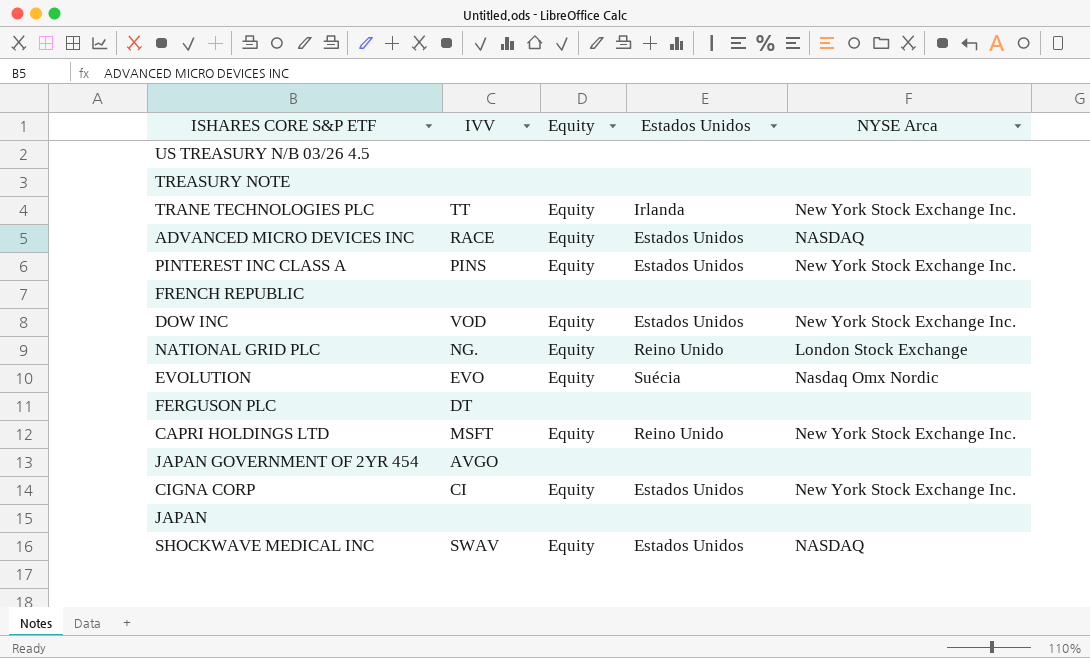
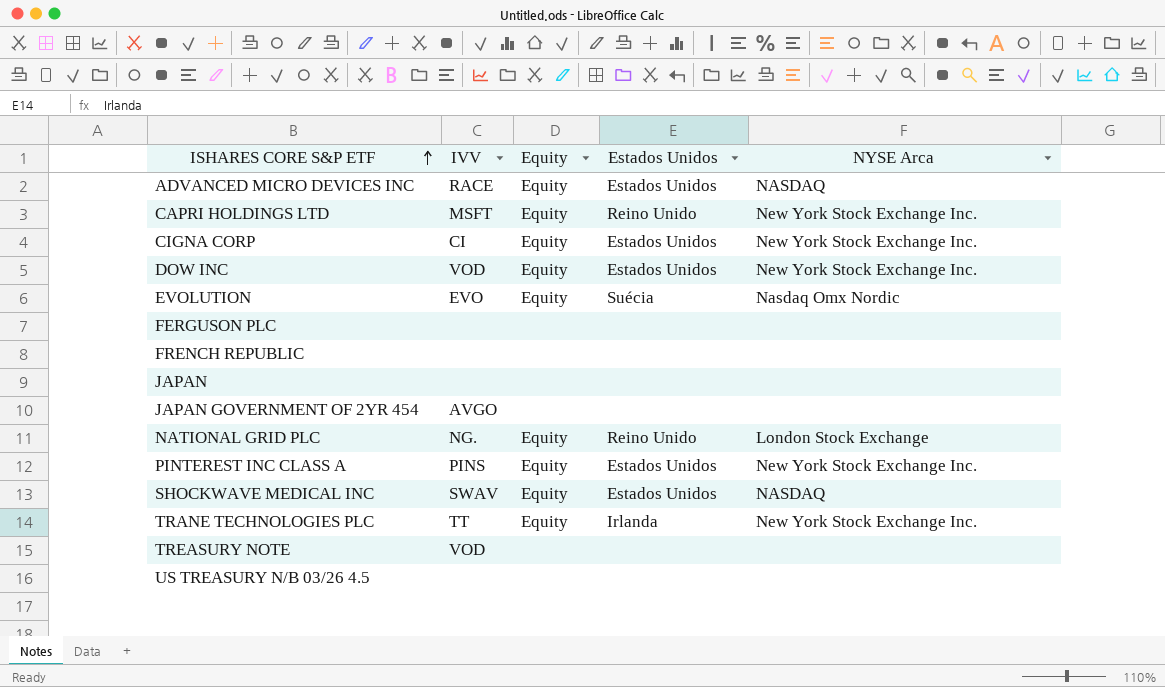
row order: none -> ISHARES CORE S&P ETF ascending
FERGUSON PLC | IVV: DT -> none
TREASURY NOTE | IVV: none -> VOD

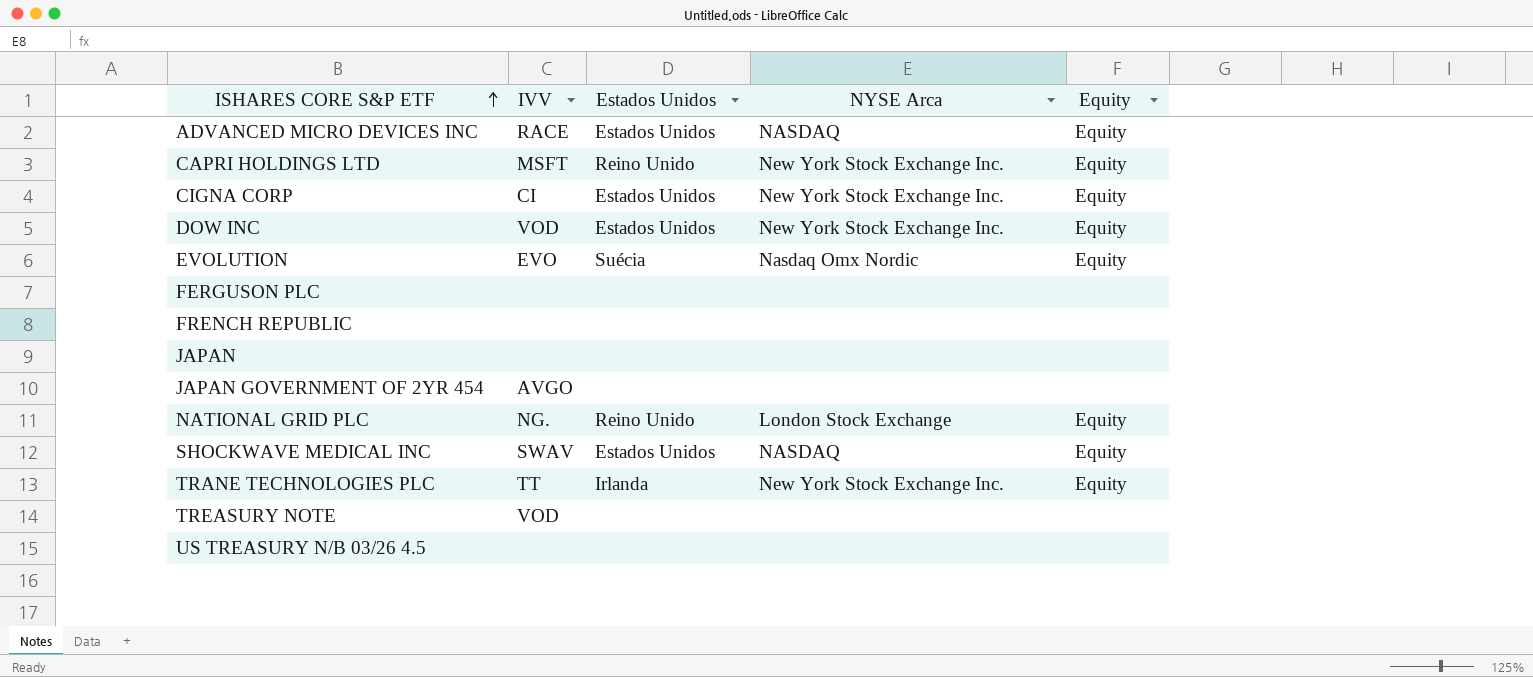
column Equity | position: 3 -> 5
row PINTEREST INC CLASS A: PINS | Equity | Estados Unidos | New York Stock Exchange Inc. -> none

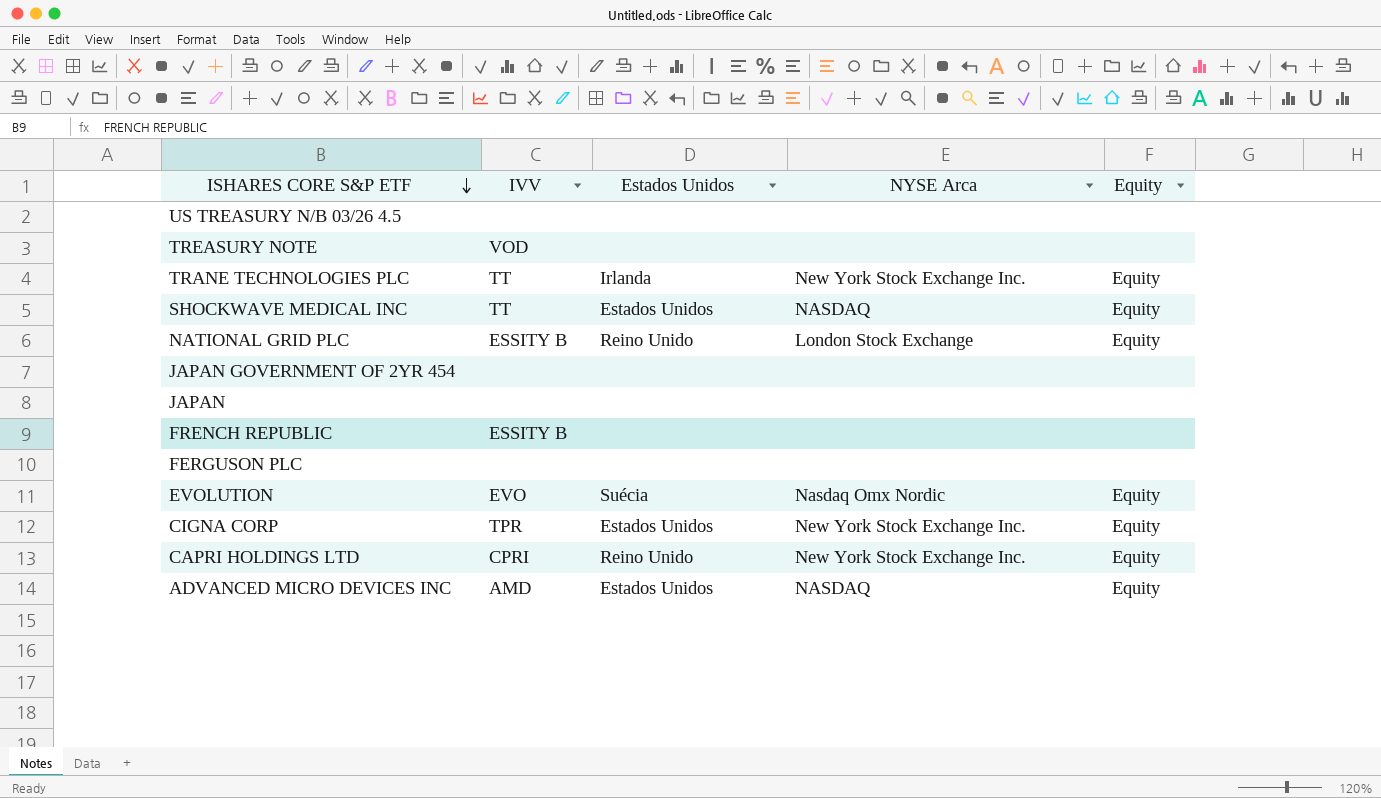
row order: ISHARES CORE S&P ETF ascending -> ISHARES CORE S&P ETF descending
row DOW INC: VOD | Estados Unidos | New York Stock Exchange Inc. | Equity -> none
SHOCKWAVE MEDICAL INC | IVV: SWAV -> TT
NATIONAL GRID PLC | IVV: NG. -> ESSITY B
JAPAN GOVERNMENT OF 2YR 454 | IVV: AVGO -> none
FRENCH REPUBLIC | IVV: none -> ESSITY B
CIGNA CORP | IVV: CI -> TPR
CAPRI HOLDINGS LTD | IVV: MSFT -> CPRI
ADVANCED MICRO DEVICES INC | IVV: RACE -> AMD

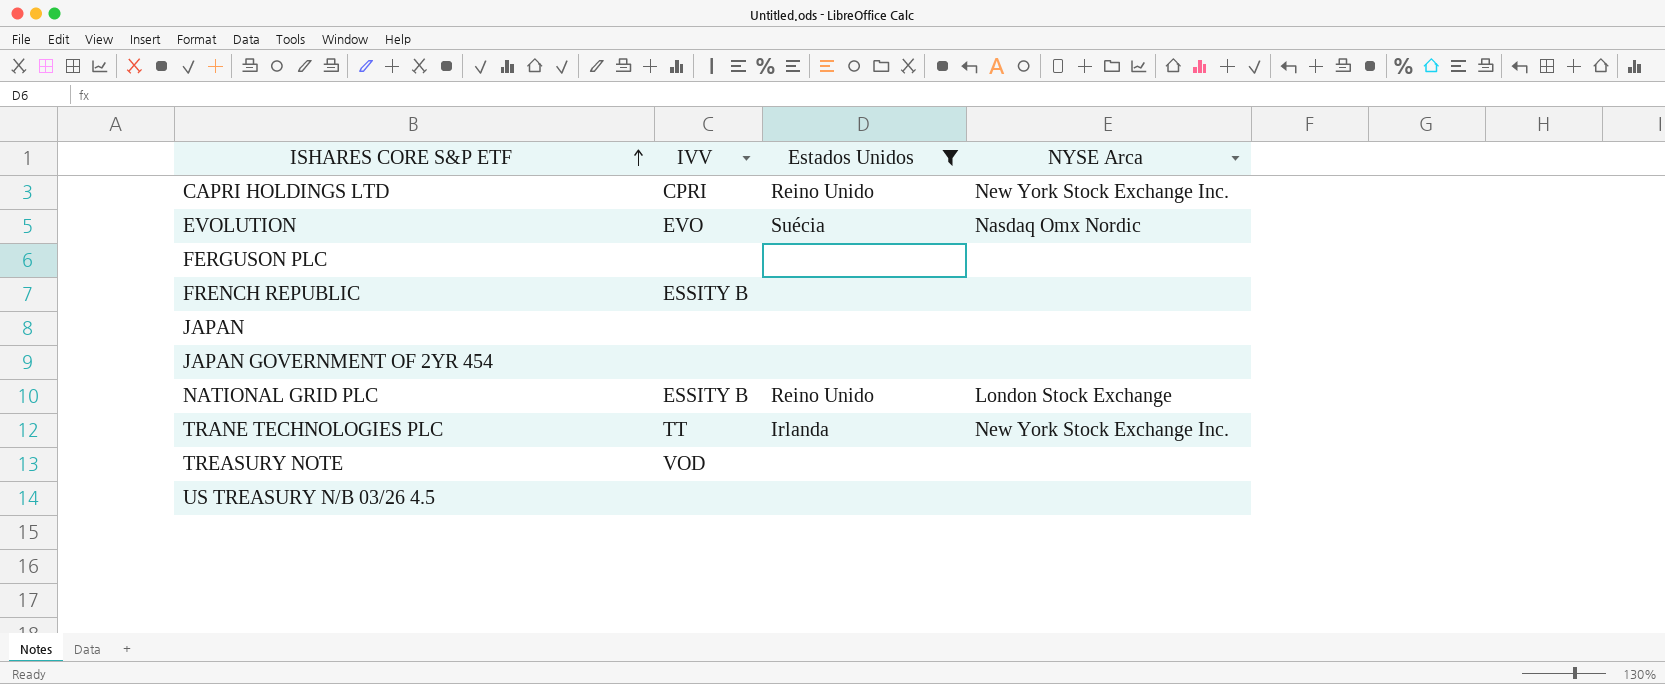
filter: none -> Estados Unidos != Estados Unidos
row order: ISHARES CORE S&P ETF descending -> ISHARES CORE S&P ETF ascending
column Equity | position: 5 -> none

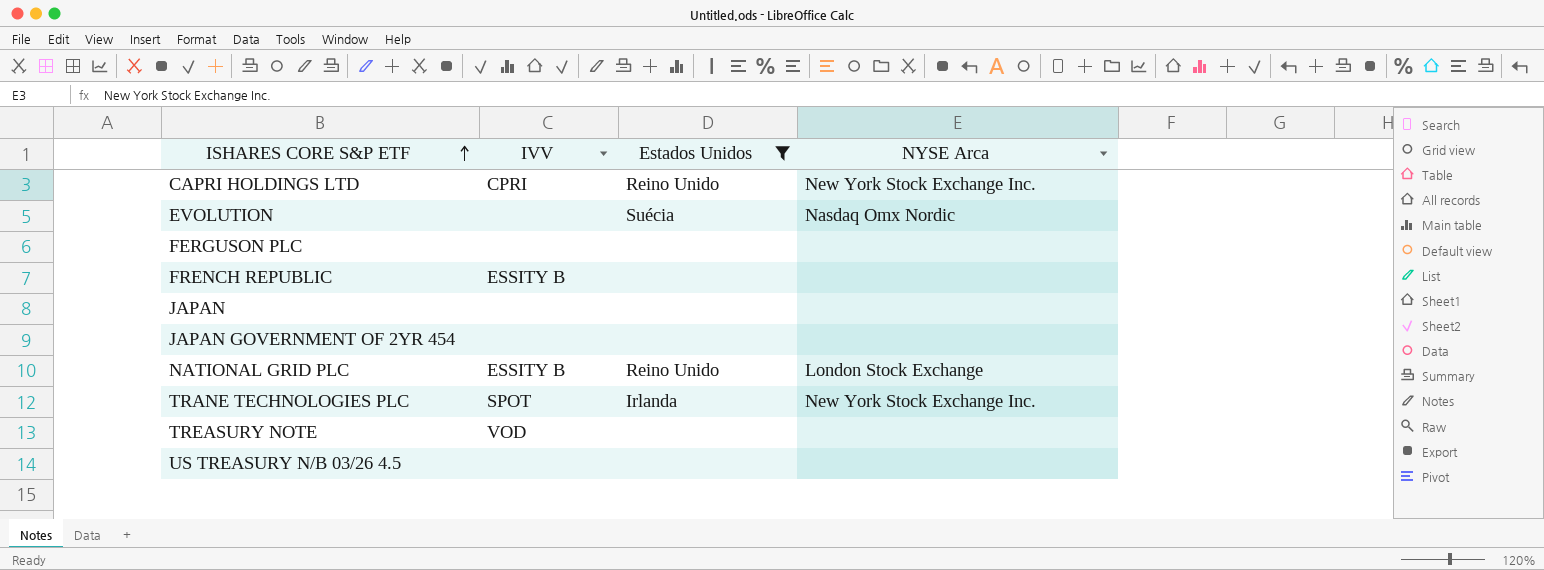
EVOLUTION | IVV: EVO -> none
TRANE TECHNOLOGIES PLC | IVV: TT -> SPOT

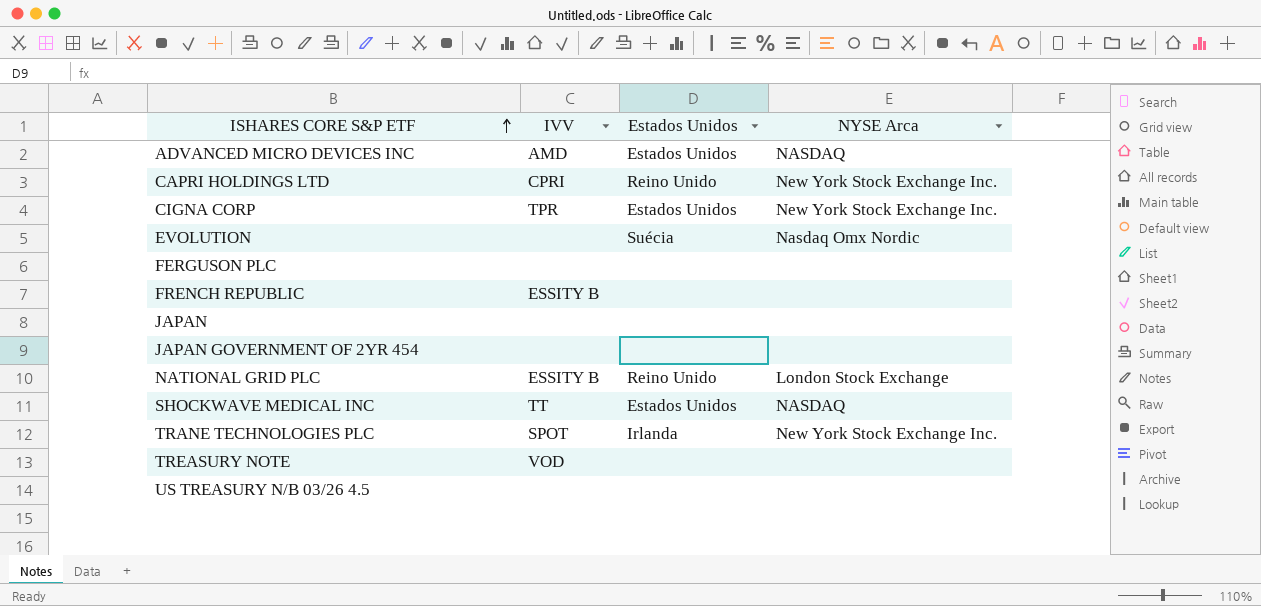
filter: Estados Unidos != Estados Unidos -> none

